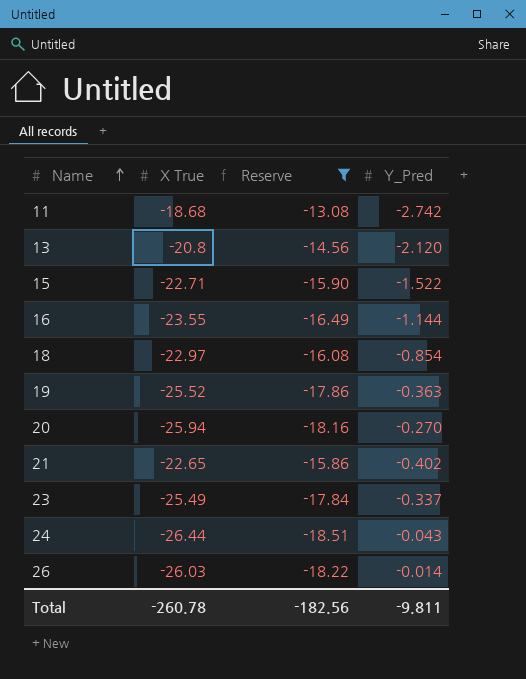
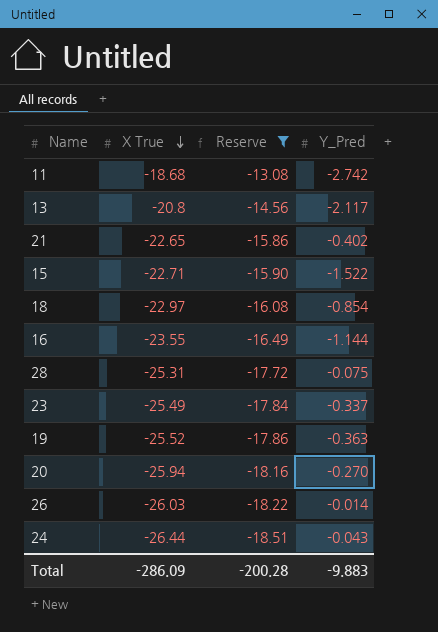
row order: Name ascending -> X True descending
13 | Y_Pred: -2.120 -> -2.117
row 28: none -> -25.31 | -17.72 | -0.075
Total | X True: -260.78 -> -286.09
Total | Reserve: -182.56 -> -200.28
Total | Y_Pred: -9.811 -> -9.883

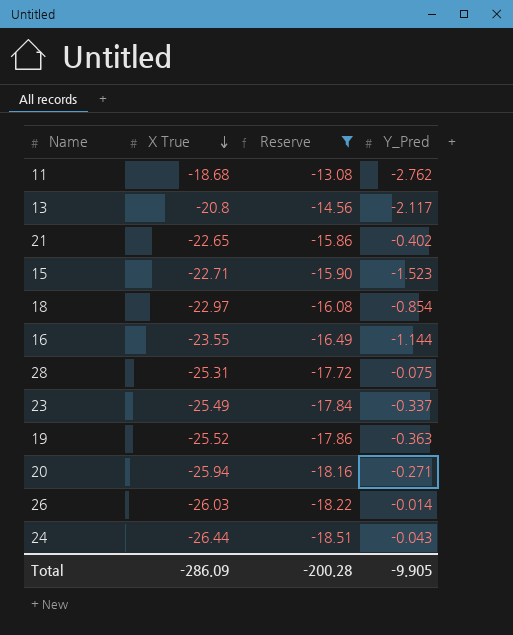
11 | Y_Pred: -2.742 -> -2.762
15 | Y_Pred: -1.522 -> -1.523
20 | Y_Pred: -0.270 -> -0.271
Total | Y_Pred: -9.883 -> -9.905

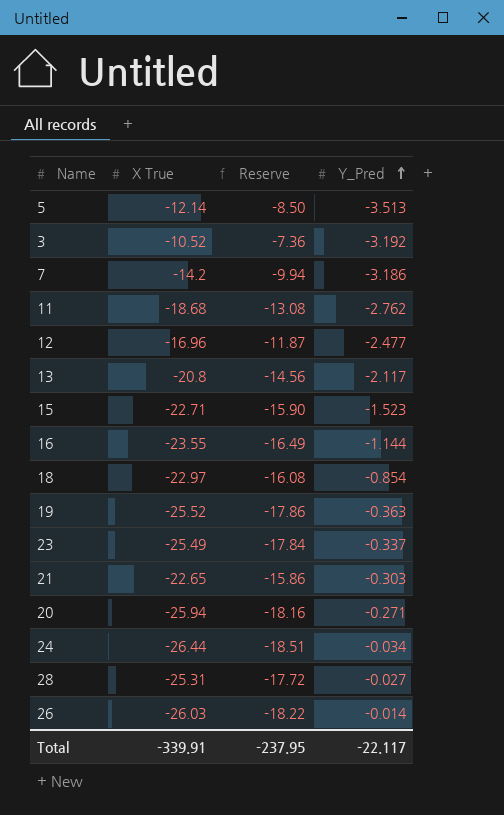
filter: Reserve <= -13.08 -> none
row order: X True descending -> Y_Pred ascending
21 | Y_Pred: -0.402 -> -0.303
24 | Y_Pred: -0.043 -> -0.034
28 | Y_Pred: -0.075 -> -0.027
Total | X True: -286.09 -> -339.91
Total | Reserve: -200.28 -> -237.95
Total | Y_Pred: -9.905 -> -22.117

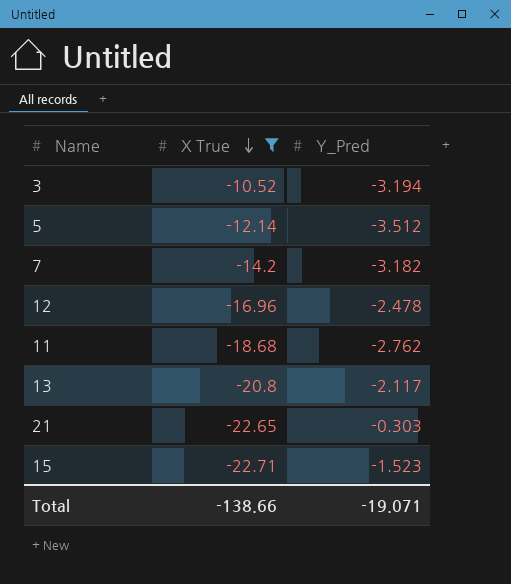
filter: none -> X True >= -22.71
row order: Y_Pred ascending -> X True descending
column Reserve | formula: [X True] * 0.7 -> none
3 | Y_Pred: -3.192 -> -3.194
5 | Y_Pred: -3.513 -> -3.512
7 | Y_Pred: -3.186 -> -3.182
12 | Y_Pred: -2.477 -> -2.478
Total | X True: -339.91 -> -138.66
Total | Y_Pred: -22.117 -> -19.071

